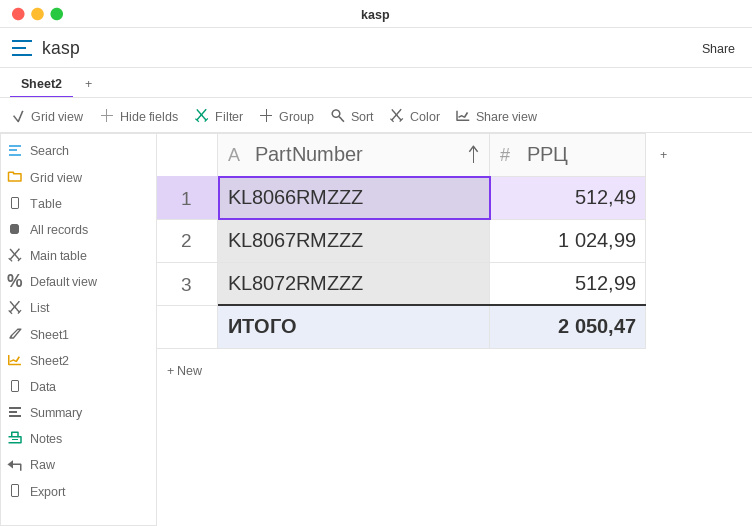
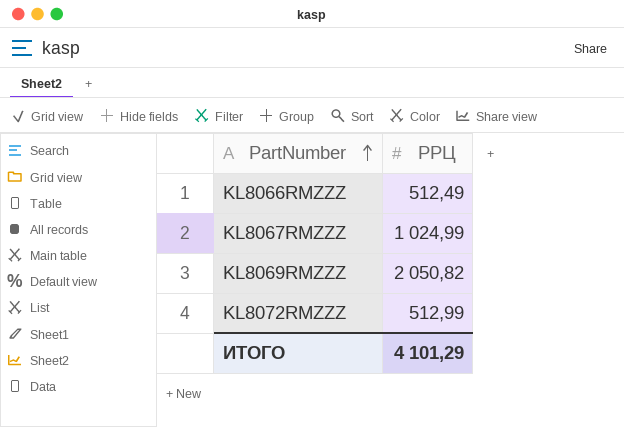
row KL8069RMZZZ: none -> 2 050,82
ИТОГО | РРЦ: 2 050,47 -> 4 101,29

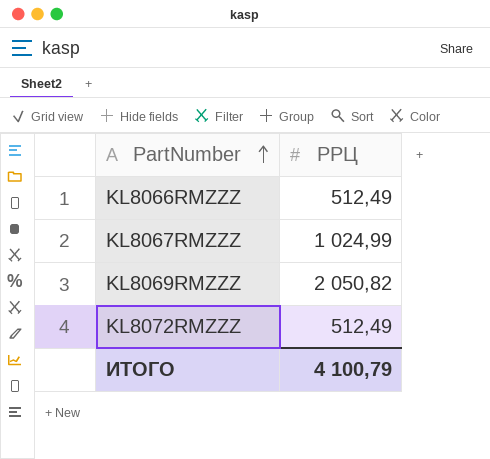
KL8072RMZZZ | РРЦ: 512,99 -> 512,49
ИТОГО | РРЦ: 4 101,29 -> 4 100,79

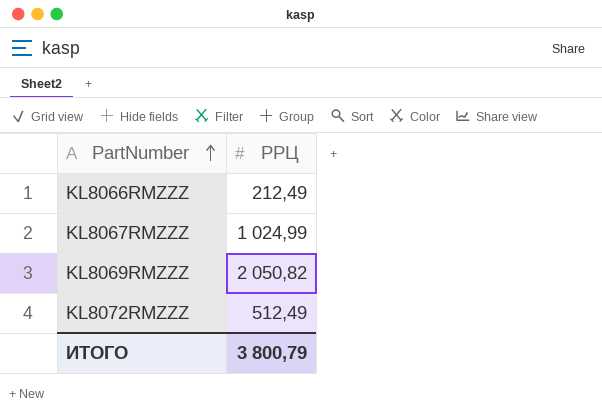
KL8066RMZZZ | РРЦ: 512,49 -> 212,49
ИТОГО | РРЦ: 4 100,79 -> 3 800,79

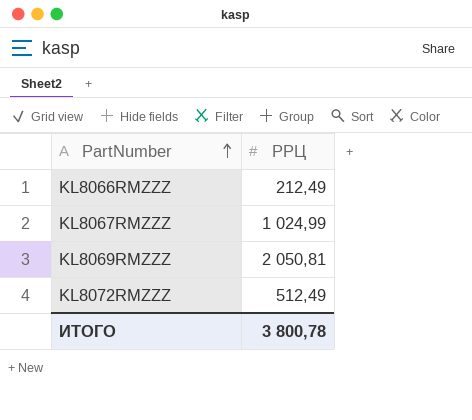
KL8069RMZZZ | РРЦ: 2 050,82 -> 2 050,81
ИТОГО | РРЦ: 3 800,79 -> 3 800,78

